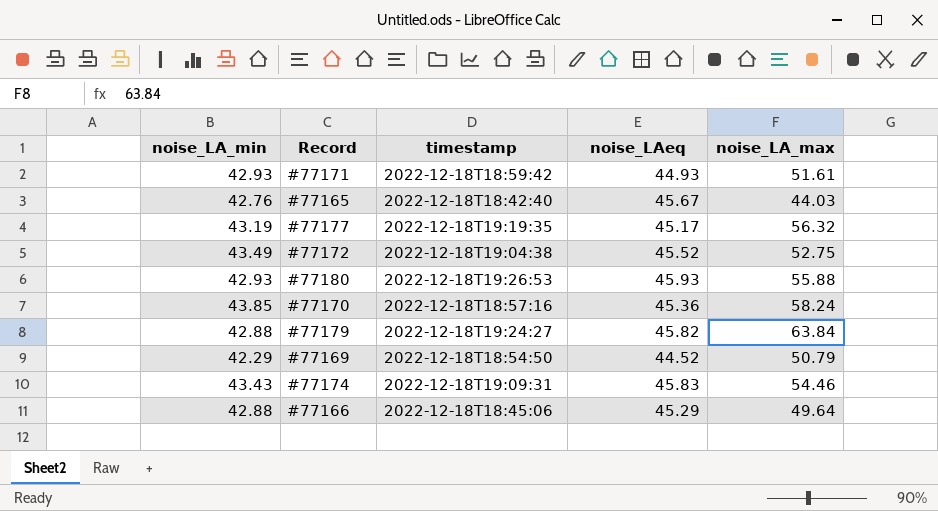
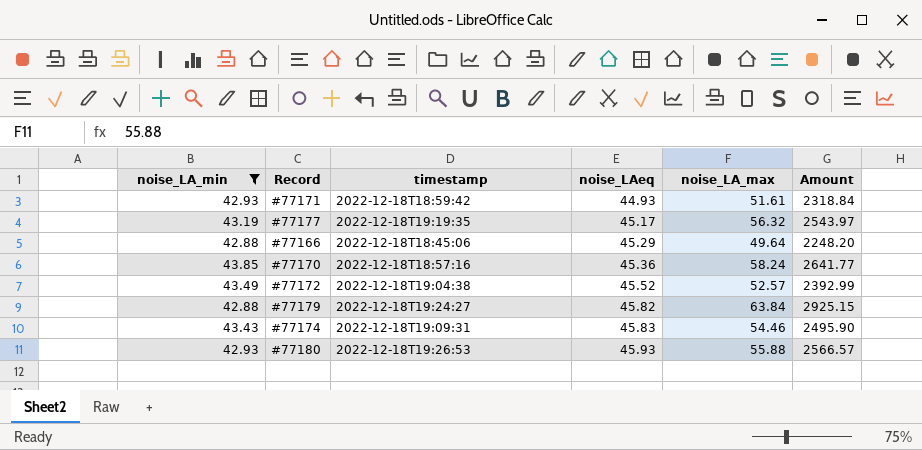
filter: none -> noise_LA_min >= 42.88
row order: none -> noise_LAeq ascending
column Amount | formula: none -> [noise_LAeq] * [noise_LA_max]
#77172 | noise_LA_max: 52.75 -> 52.57

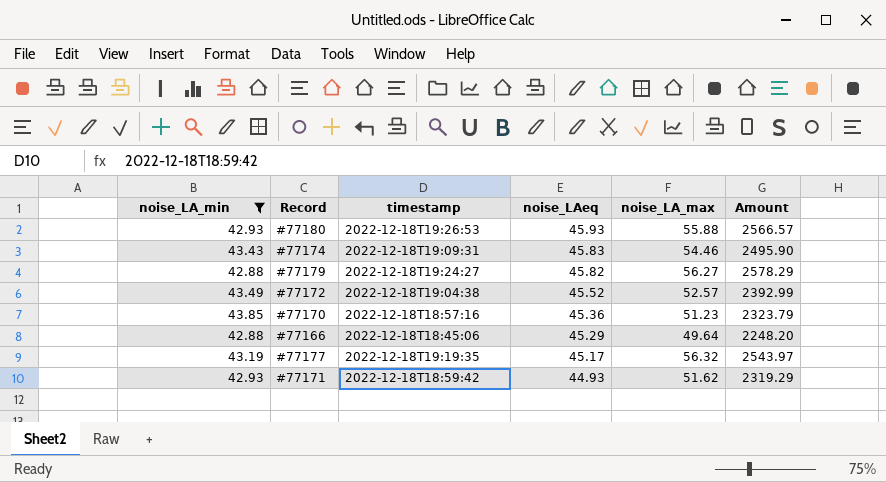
row order: noise_LAeq ascending -> noise_LAeq descending
#77179 | noise_LA_max: 63.84 -> 56.27
#77179 | Amount: 2925.15 -> 2578.29
#77170 | noise_LA_max: 58.24 -> 51.23
#77170 | Amount: 2641.77 -> 2323.79
#77171 | noise_LA_max: 51.61 -> 51.62
#77171 | Amount: 2318.84 -> 2319.29

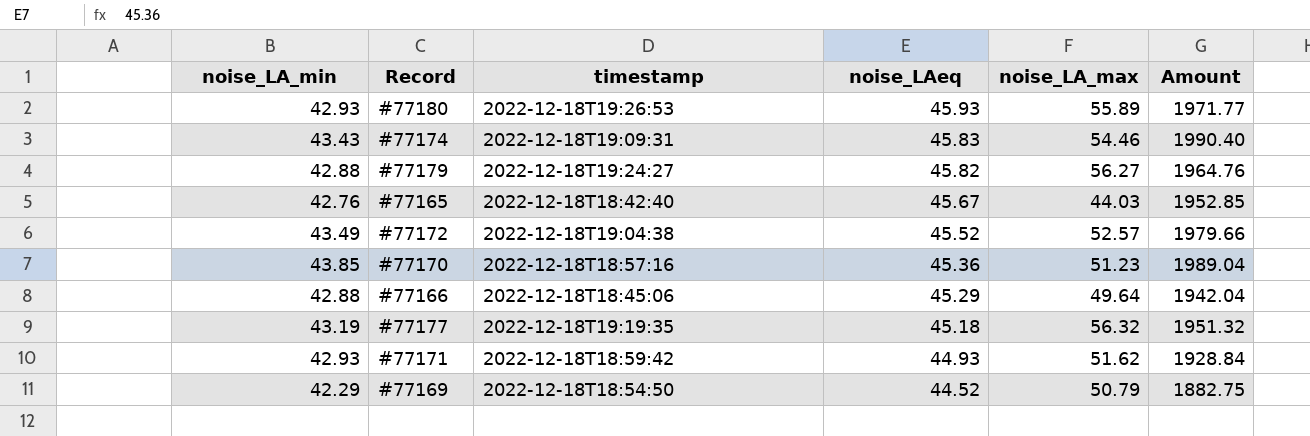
filter: noise_LA_min >= 42.88 -> none
column Amount | formula: [noise_LAeq] * [noise_LA_max] -> [noise_LA_min] * [noise_LAeq]
#77180 | noise_LA_max: 55.88 -> 55.89
#77177 | noise_LAeq: 45.17 -> 45.18

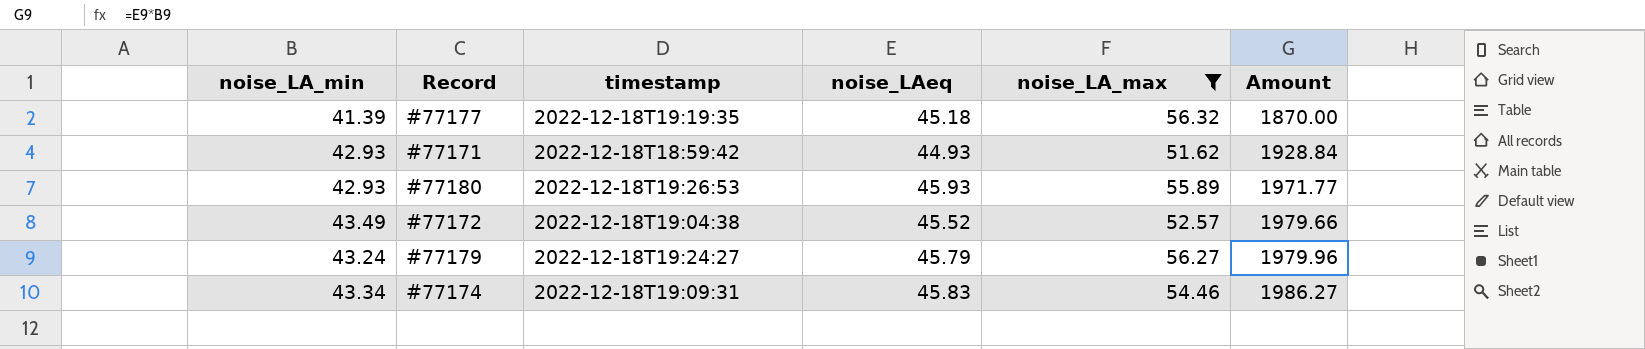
filter: none -> noise_LA_max >= 51.62
row order: noise_LAeq descending -> Amount ascending
#77177 | noise_LA_min: 43.19 -> 41.39
#77177 | Amount: 1951.32 -> 1870.00
#77179 | noise_LA_min: 42.88 -> 43.24
#77179 | noise_LAeq: 45.82 -> 45.79
#77179 | Amount: 1964.76 -> 1979.96
#77174 | noise_LA_min: 43.43 -> 43.34
#77174 | Amount: 1990.40 -> 1986.27

